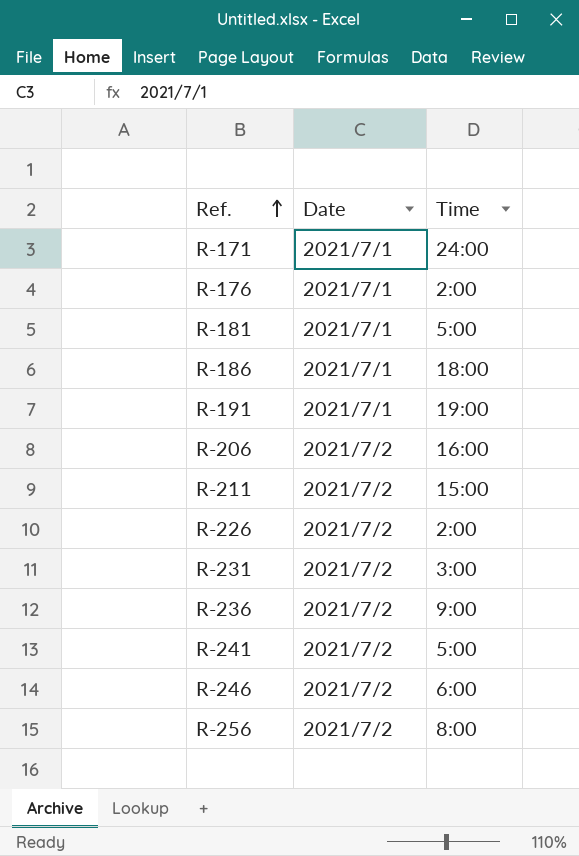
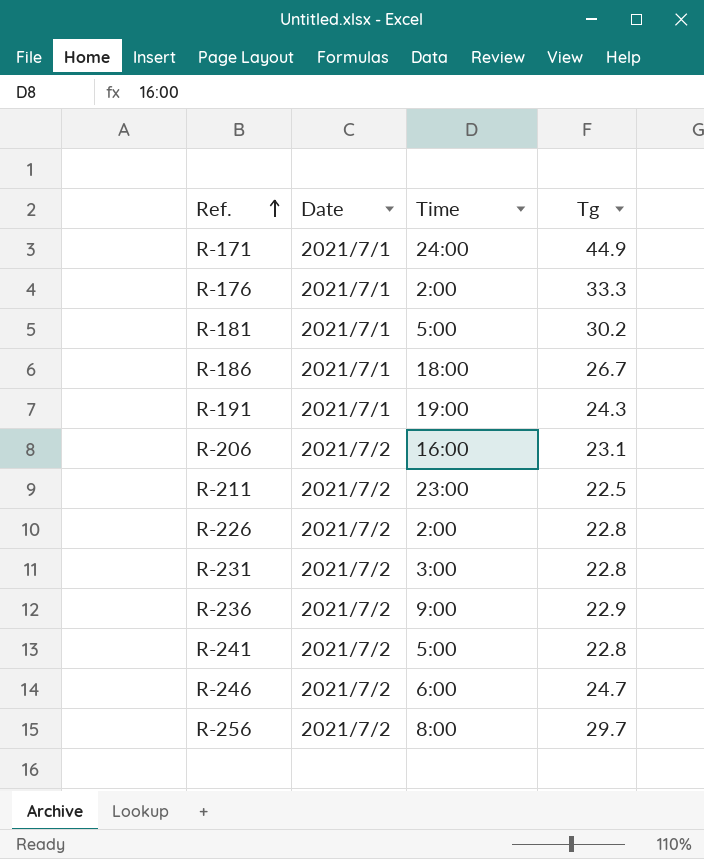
column Tg | position: none -> 4
R-211 | Time: 15:00 -> 23:00

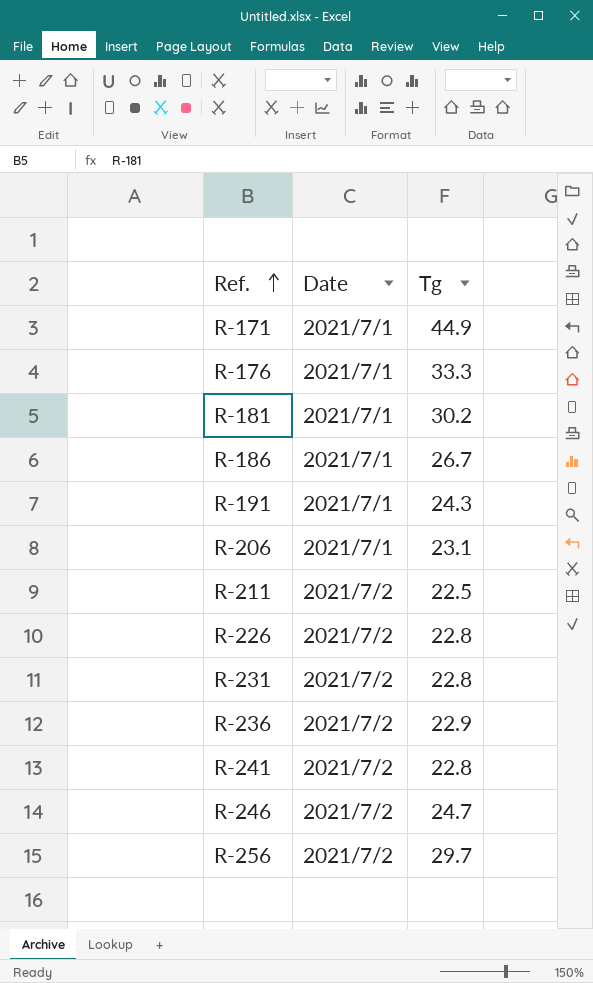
column Time | position: 3 -> none
R-206 | Date: 2021/7/2 -> 2021/7/1

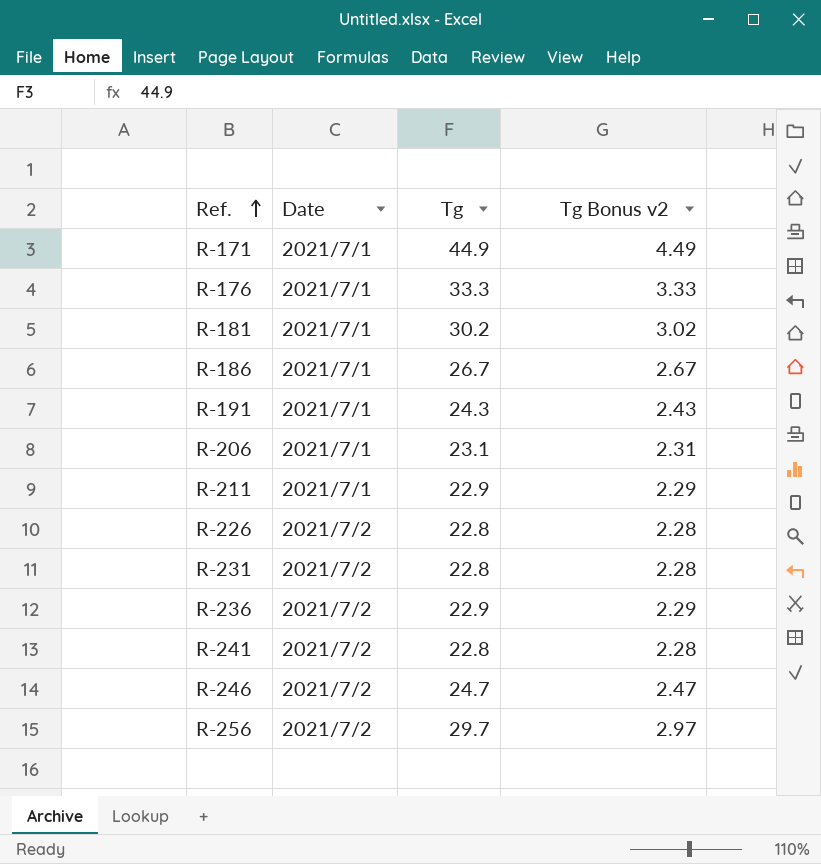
column Tg Bonus v2 | formula: none -> [Tg] * 0.1
R-211 | Date: 2021/7/2 -> 2021/7/1
R-211 | Tg: 22.5 -> 22.9

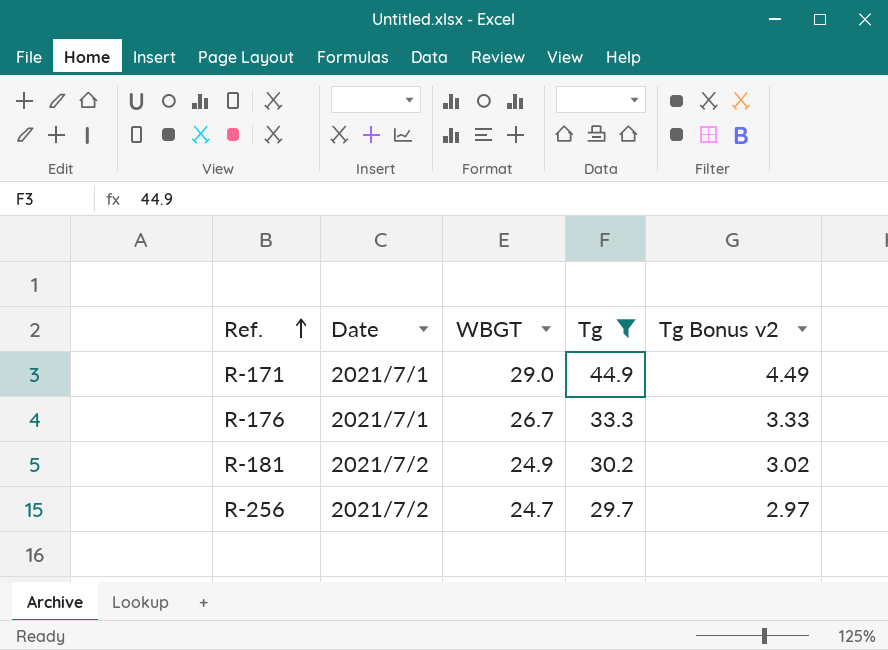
filter: none -> Tg >= 29.7
column WBGT | position: none -> 3
R-181 | Date: 2021/7/1 -> 2021/7/2

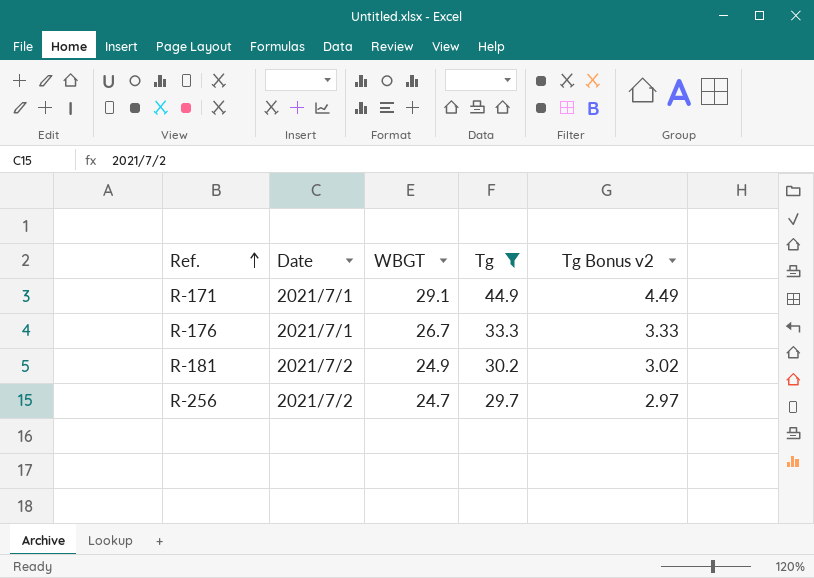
R-171 | WBGT: 29.0 -> 29.1

